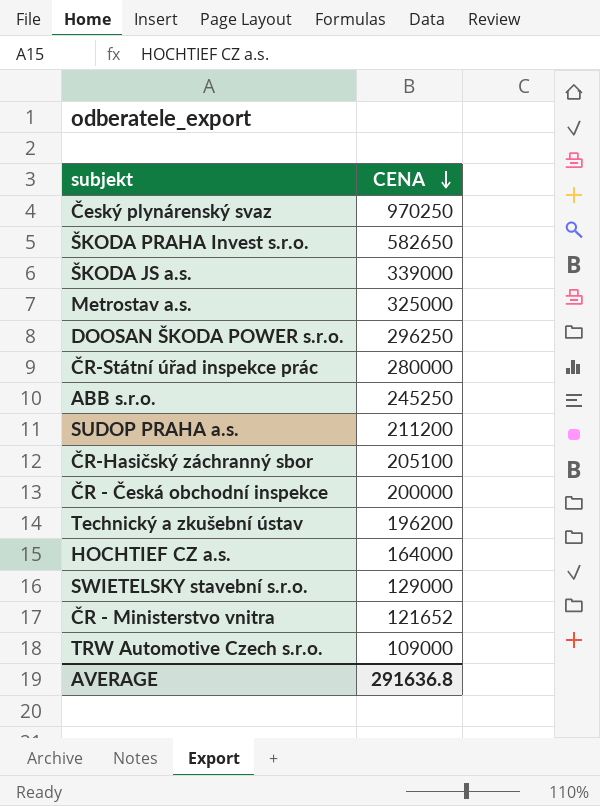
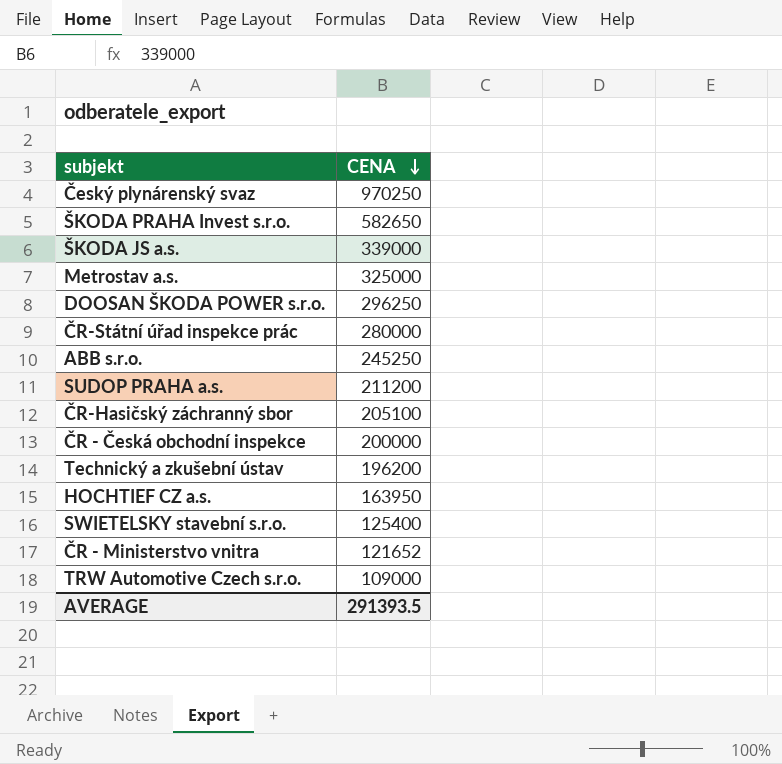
HOCHTIEF CZ a.s. | CENA: 164000 -> 163950
SWIETELSKY stavební s.r.o. | CENA: 129000 -> 125400
AVERAGE | CENA: 291636.8 -> 291393.5

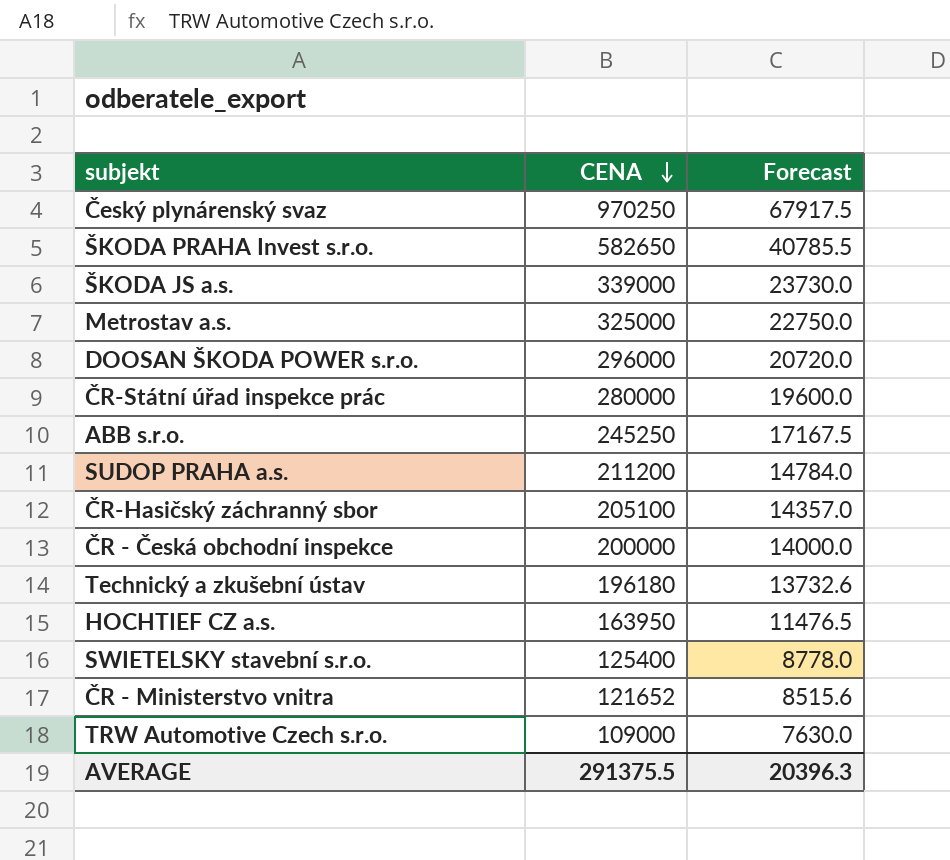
column Forecast | formula: none -> [CENA] * 0.07
DOOSAN ŠKODA POWER s.r.o. | CENA: 296250 -> 296000
Technický a zkušební ústav | CENA: 196200 -> 196180
AVERAGE | CENA: 291393.5 -> 291375.5

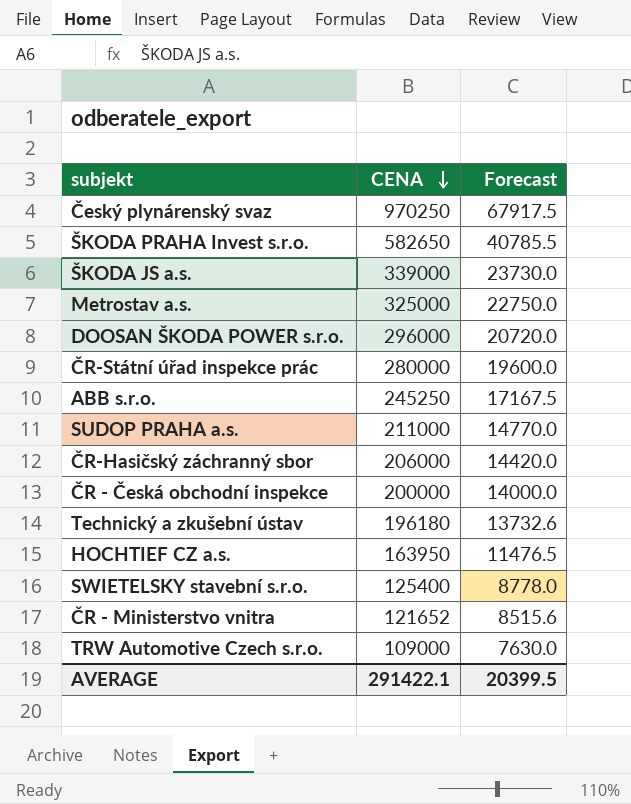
SUDOP PRAHA a.s. | CENA: 211200 -> 211000
SUDOP PRAHA a.s. | Forecast: 14784.0 -> 14770.0
ČR-Hasičský záchranný sbor | CENA: 205100 -> 206000
ČR-Hasičský záchranný sbor | Forecast: 14357.0 -> 14420.0
AVERAGE | CENA: 291375.5 -> 291422.1
AVERAGE | Forecast: 20396.3 -> 20399.5

